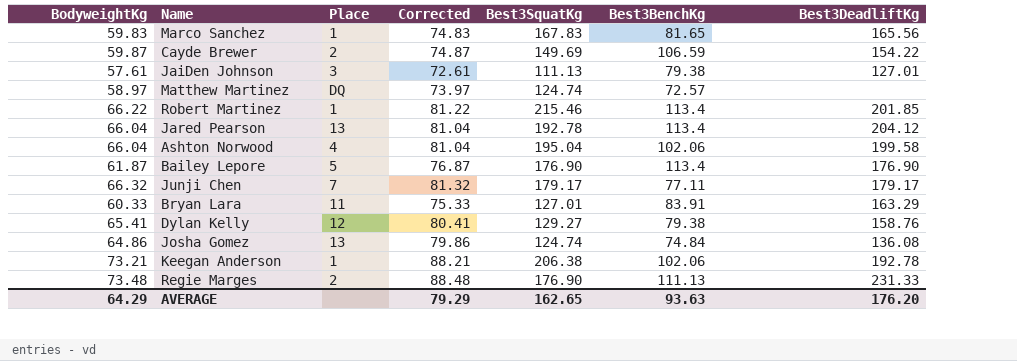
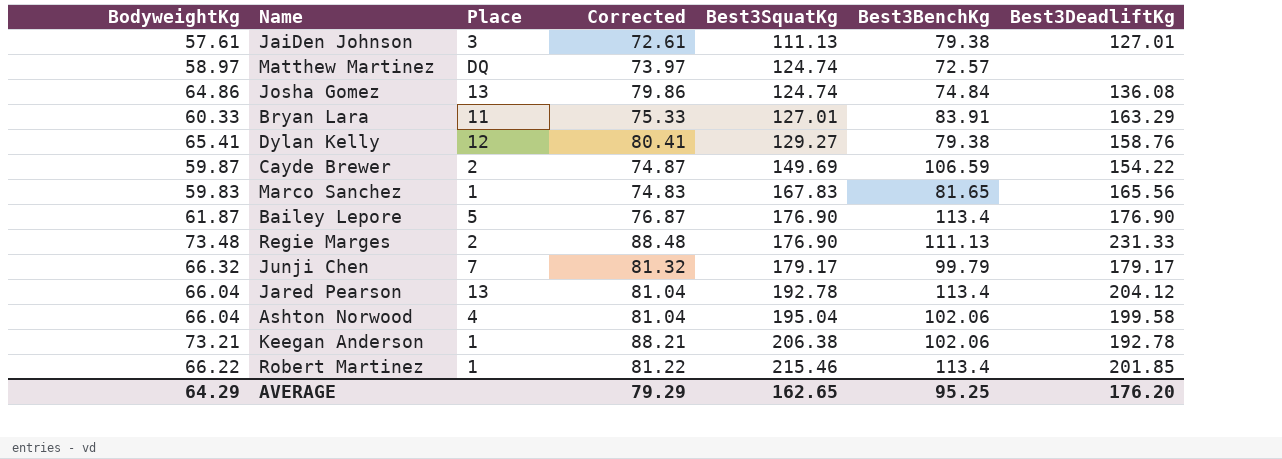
row order: none -> Best3SquatKg ascending
Junji Chen | Best3BenchKg: 77.11 -> 99.79
AVERAGE | Best3BenchKg: 93.63 -> 95.25

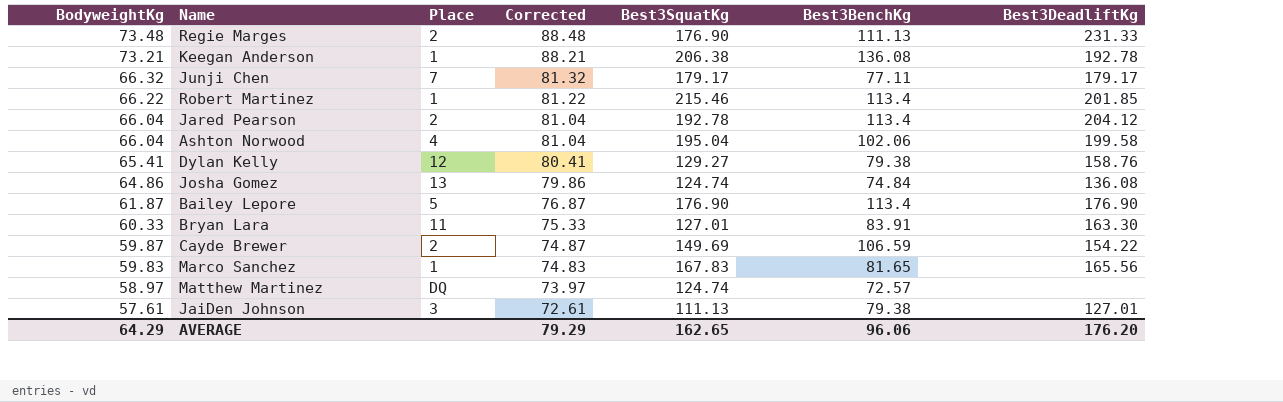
row order: Best3SquatKg ascending -> BodyweightKg descending
Keegan Anderson | Best3BenchKg: 102.06 -> 136.08
Junji Chen | Best3BenchKg: 99.79 -> 77.11
Jared Pearson | Place: 13 -> 2
Bryan Lara | Best3DeadliftKg: 163.29 -> 163.30
AVERAGE | Best3BenchKg: 95.25 -> 96.06

